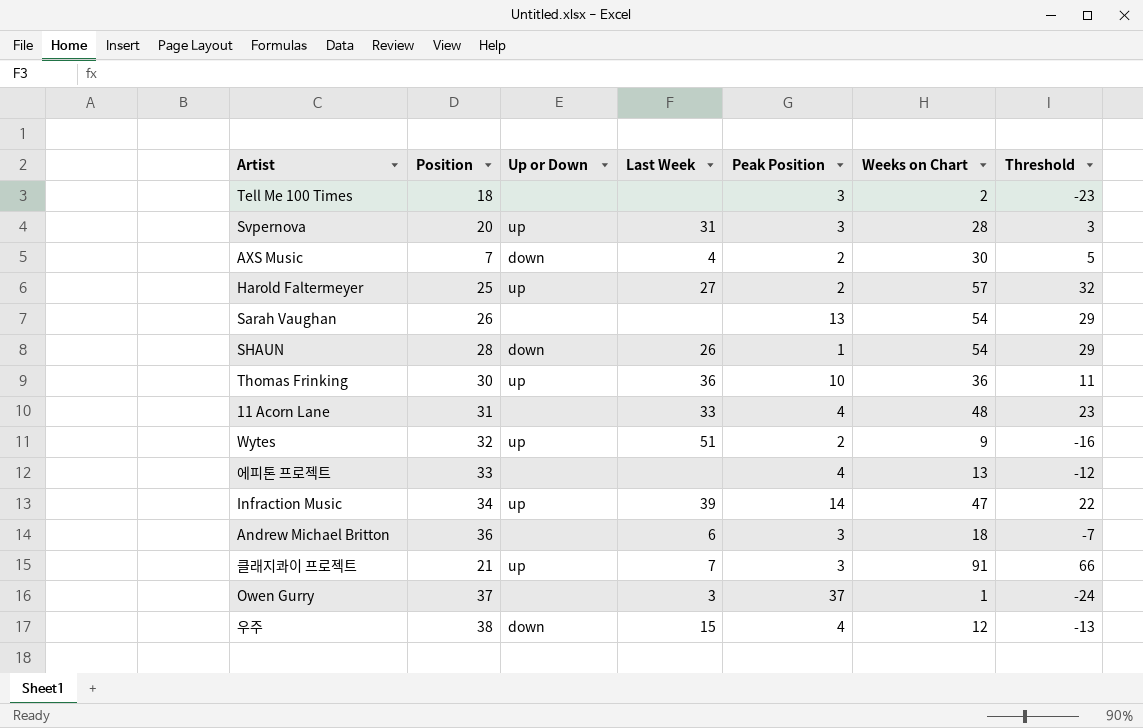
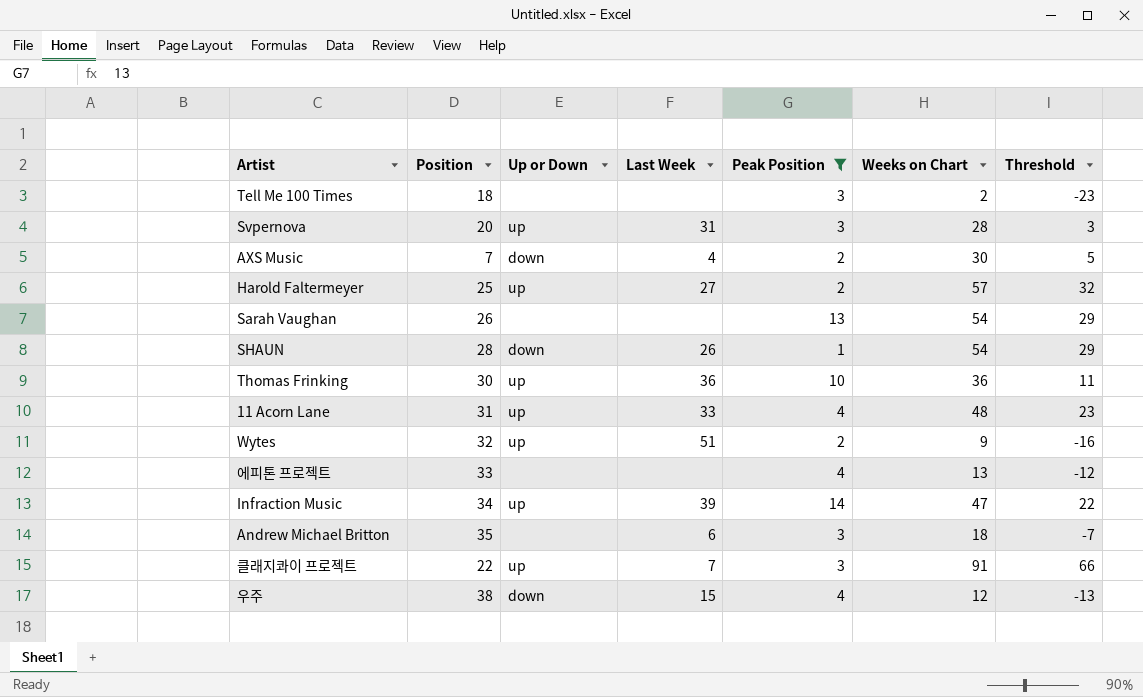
filter: none -> Peak Position != 37
11 Acorn Lane | Up or Down: none -> up
Andrew Michael Britton | Position: 36 -> 35
클래지콰이 프로젝트 | Position: 21 -> 22

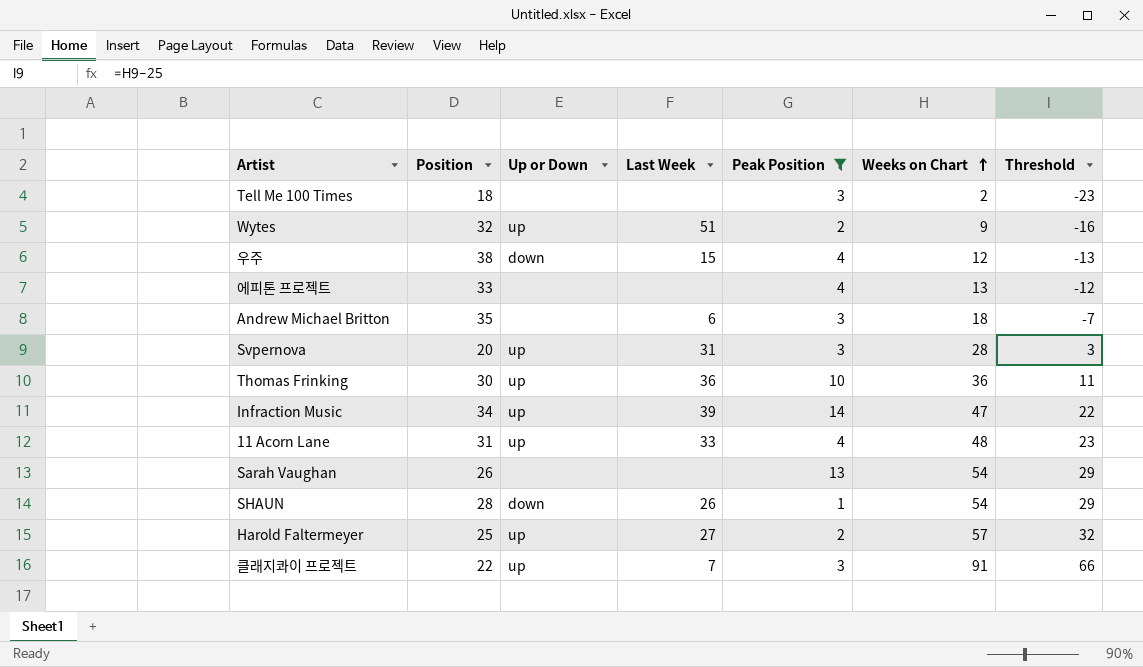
row order: none -> Weeks on Chart ascending
row AXS Music: 7 | down | 4 | 2 | 30 | 5 -> none

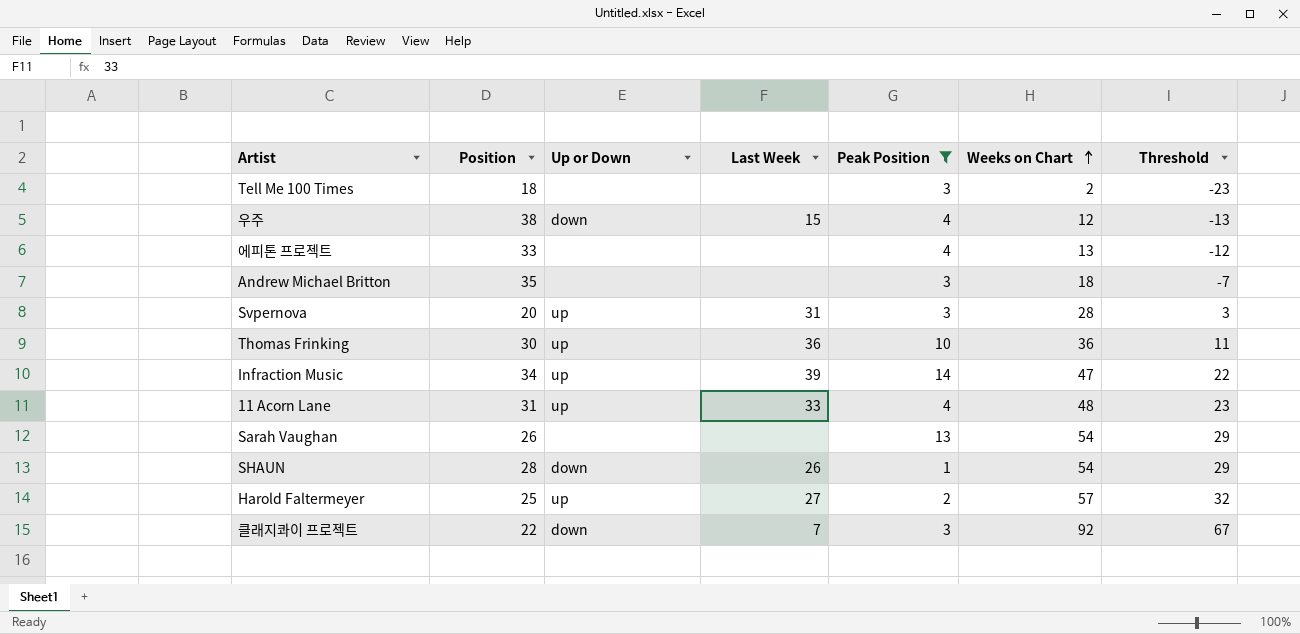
row Wytes: 32 | up | 51 | 2 | 9 | -16 -> none
Andrew Michael Britton | Last Week: 6 -> none
클래지콰이 프로젝트 | Up or Down: up -> down
클래지콰이 프로젝트 | Weeks on Chart: 91 -> 92
클래지콰이 프로젝트 | Threshold: 66 -> 67

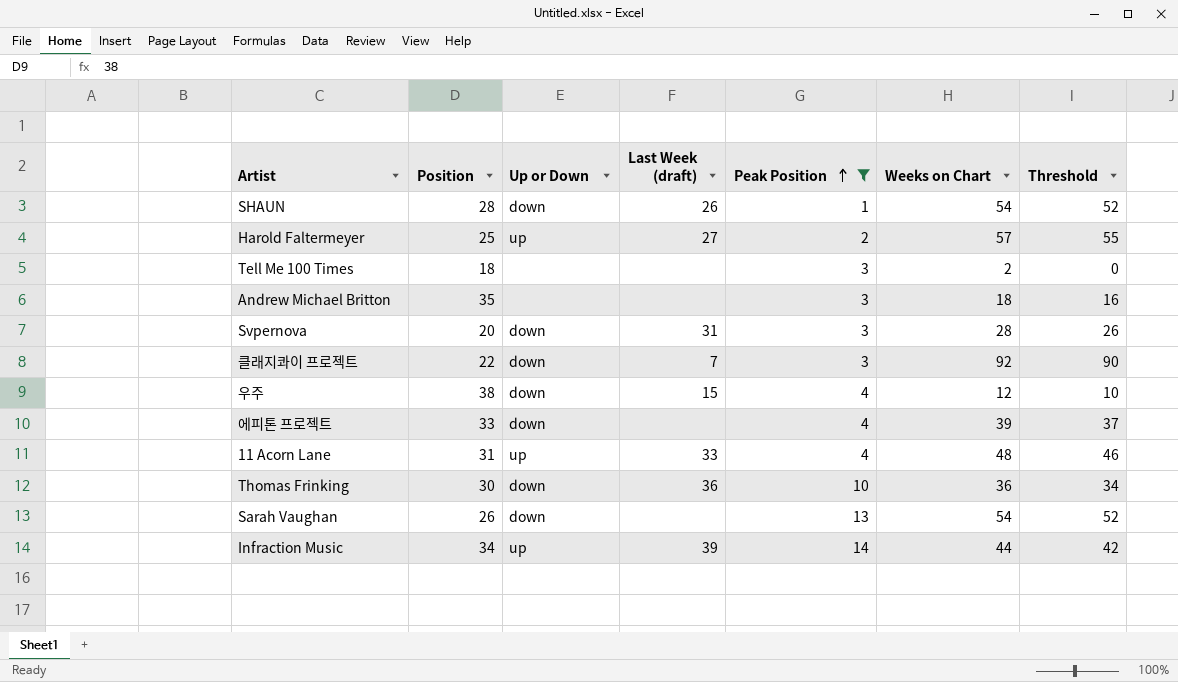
row order: Weeks on Chart ascending -> Peak Position ascending
column name: Last Week -> Last Week (draft)
column Threshold | formula: [Weeks on Chart] - 25 -> [Weeks on Chart] - 2
Svpernova | Up or Down: up -> down
에피톤 프로젝트 | Up or Down: none -> down
에피톤 프로젝트 | Weeks on Chart: 13 -> 39
Thomas Frinking | Up or Down: up -> down
Sarah Vaughan | Up or Down: none -> down
Infraction Music | Weeks on Chart: 47 -> 44

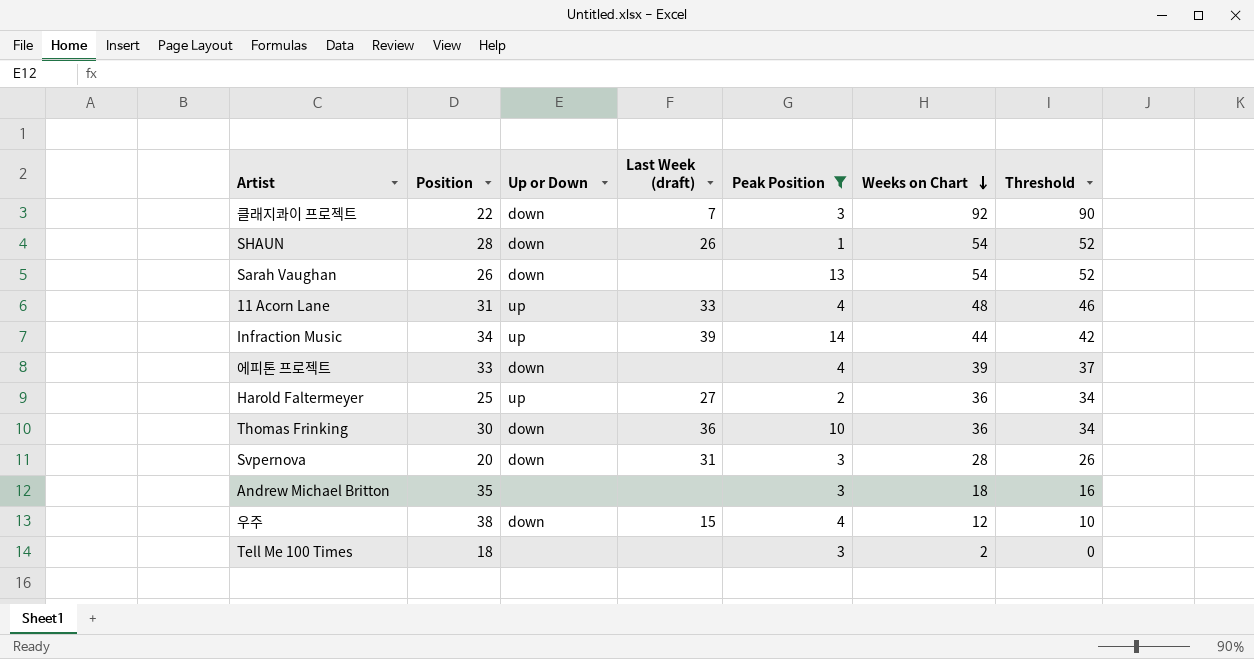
row order: Peak Position ascending -> Weeks on Chart descending
Harold Faltermeyer | Weeks on Chart: 57 -> 36
Harold Faltermeyer | Threshold: 55 -> 34

